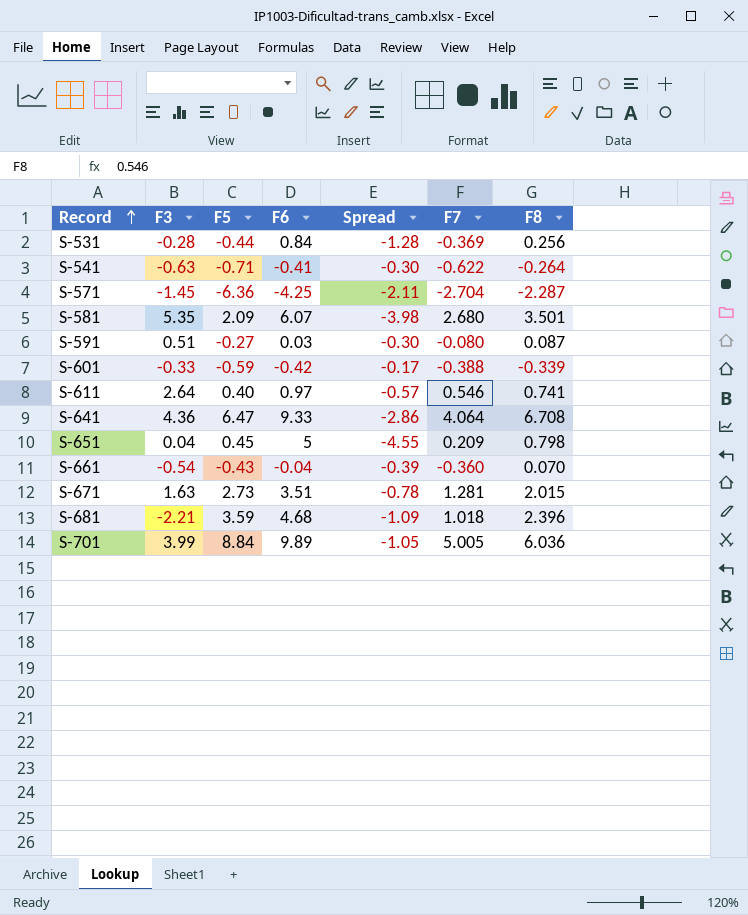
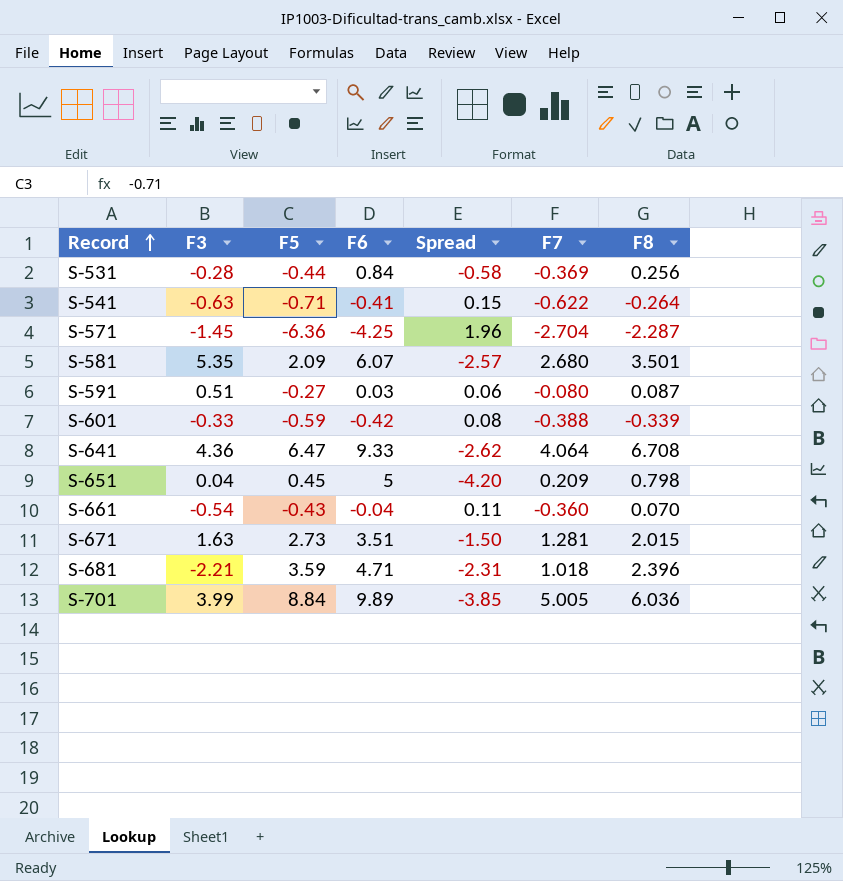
column Spread | formula: [F5] - [F6] -> [F8] - [F6]
row S-611: 2.64 | 0.40 | 0.97 | -0.57 | 0.546 | 0.741 -> none
S-681 | F6: 4.68 -> 4.71

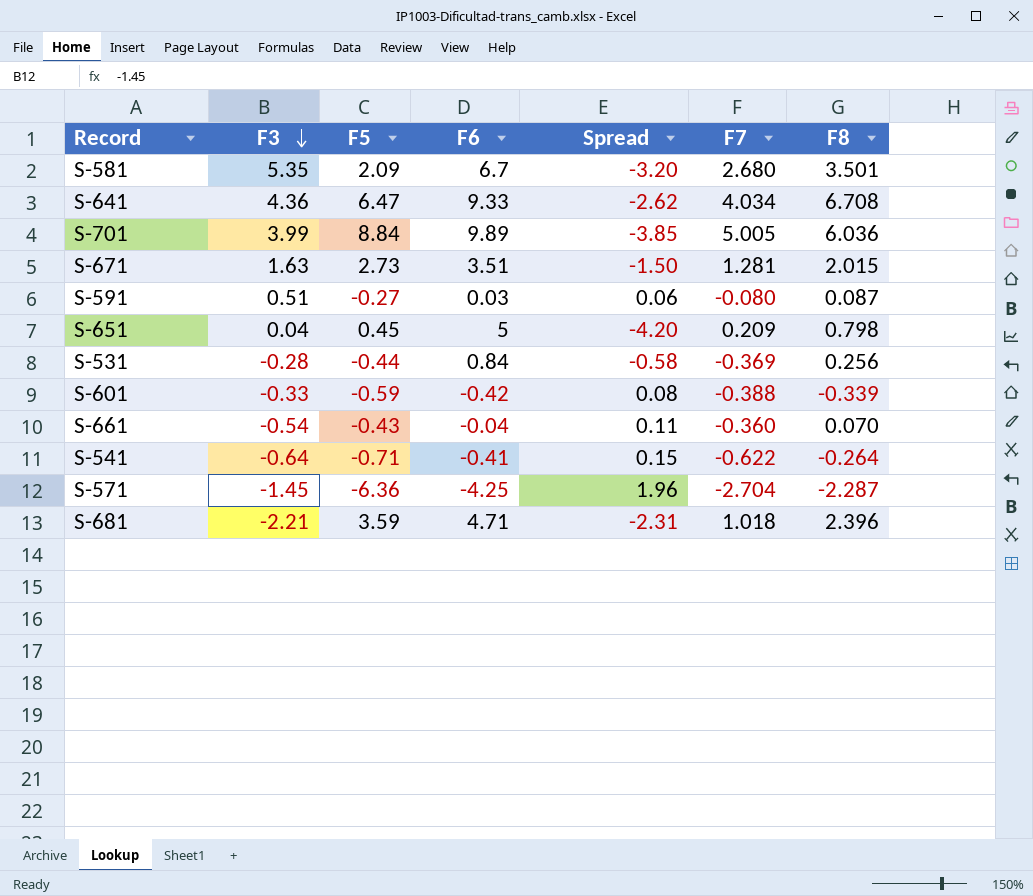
row order: Record ascending -> F3 descending
S-581 | F6: 6.07 -> 6.7
S-581 | Spread: -2.57 -> -3.20
S-641 | F7: 4.064 -> 4.034
S-541 | F3: -0.63 -> -0.64

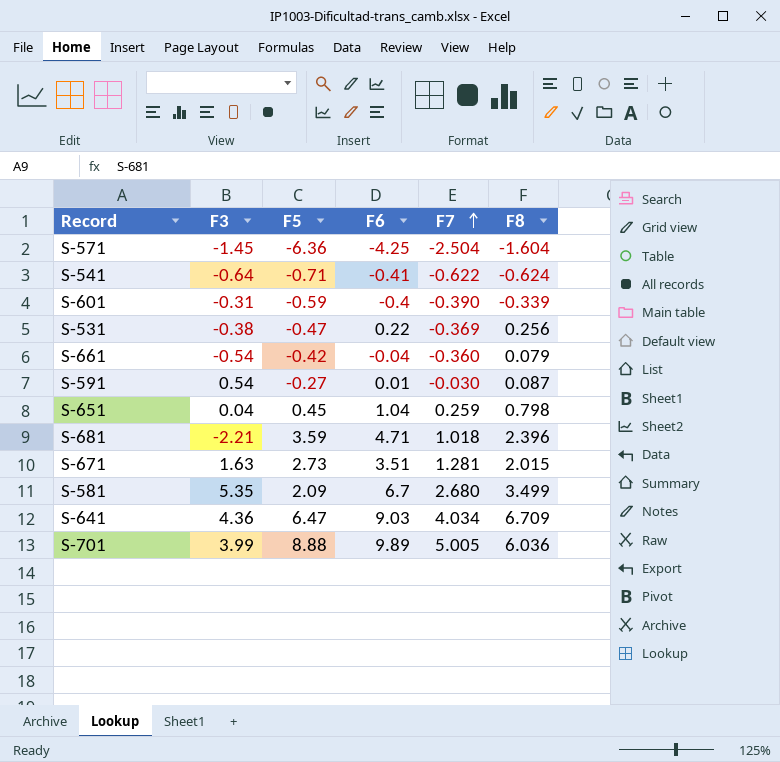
row order: F3 descending -> F7 ascending
column Spread | formula: [F8] - [F6] -> none
S-571 | F7: -2.704 -> -2.504
S-571 | F8: -2.287 -> -1.604
S-541 | F8: -0.264 -> -0.624
S-601 | F3: -0.33 -> -0.31
S-601 | F6: -0.42 -> -0.4
S-601 | F7: -0.388 -> -0.390
S-531 | F3: -0.28 -> -0.38
S-531 | F5: -0.44 -> -0.47
S-531 | F6: 0.84 -> 0.22
S-661 | F5: -0.43 -> -0.42
S-661 | F8: 0.070 -> 0.079
S-591 | F3: 0.51 -> 0.54
S-591 | F6: 0.03 -> 0.01
S-591 | F7: -0.080 -> -0.030
S-651 | F6: 5 -> 1.04
S-651 | F7: 0.209 -> 0.259
S-581 | F8: 3.501 -> 3.499
S-641 | F6: 9.33 -> 9.03
S-641 | F8: 6.708 -> 6.709
S-701 | F5: 8.84 -> 8.88

